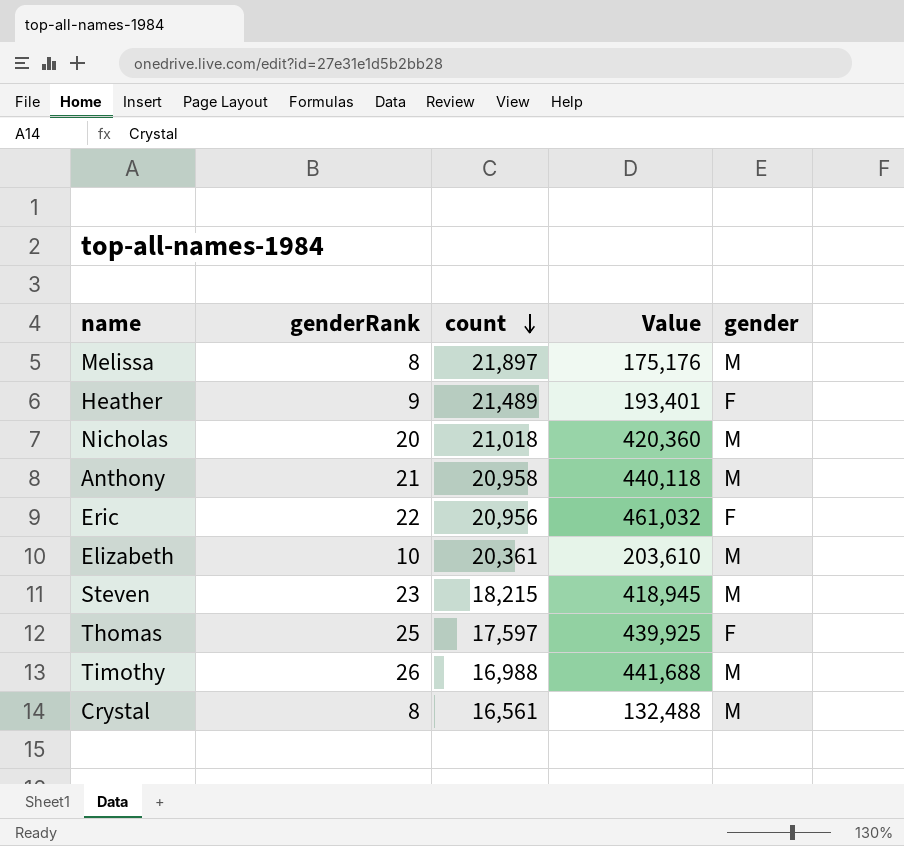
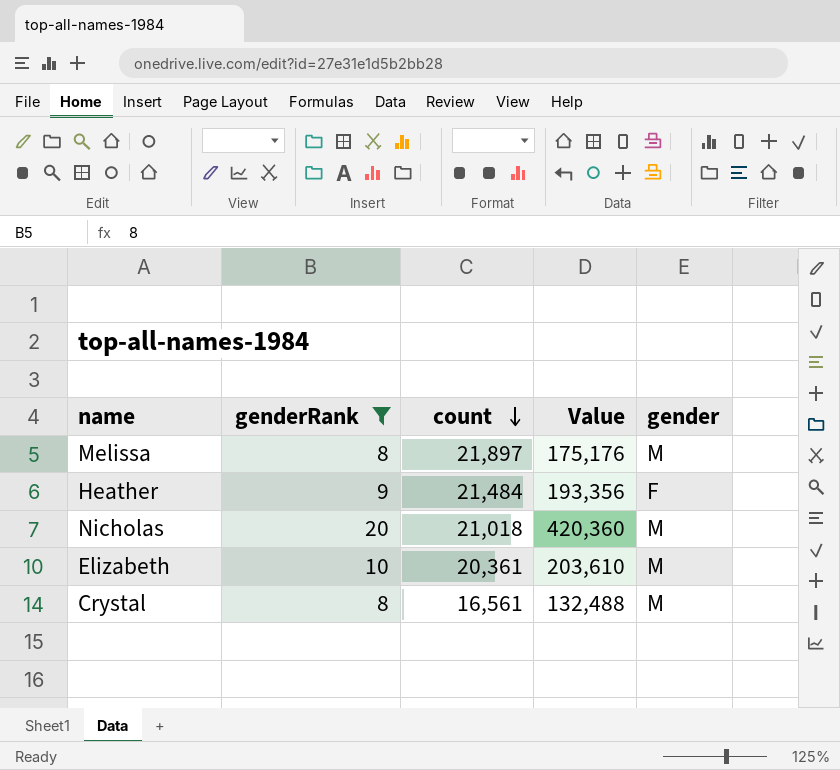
filter: none -> genderRank <= 20
Heather | count: 21,489 -> 21,484
Heather | Value: 193,401 -> 193,356

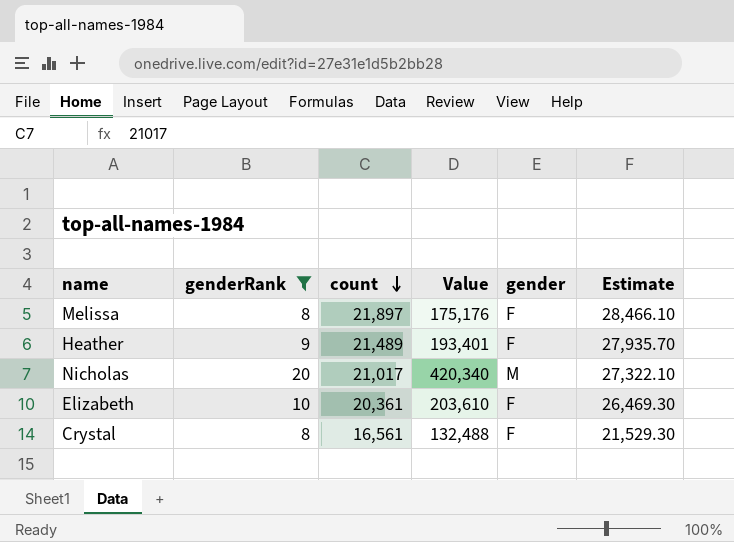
column Estimate | formula: none -> [count] * 1.3
Melissa | gender: M -> F
Heather | count: 21,484 -> 21,489
Heather | Value: 193,356 -> 193,401
Nicholas | count: 21,018 -> 21,017
Nicholas | Value: 420,360 -> 420,340
Elizabeth | gender: M -> F
Crystal | gender: M -> F

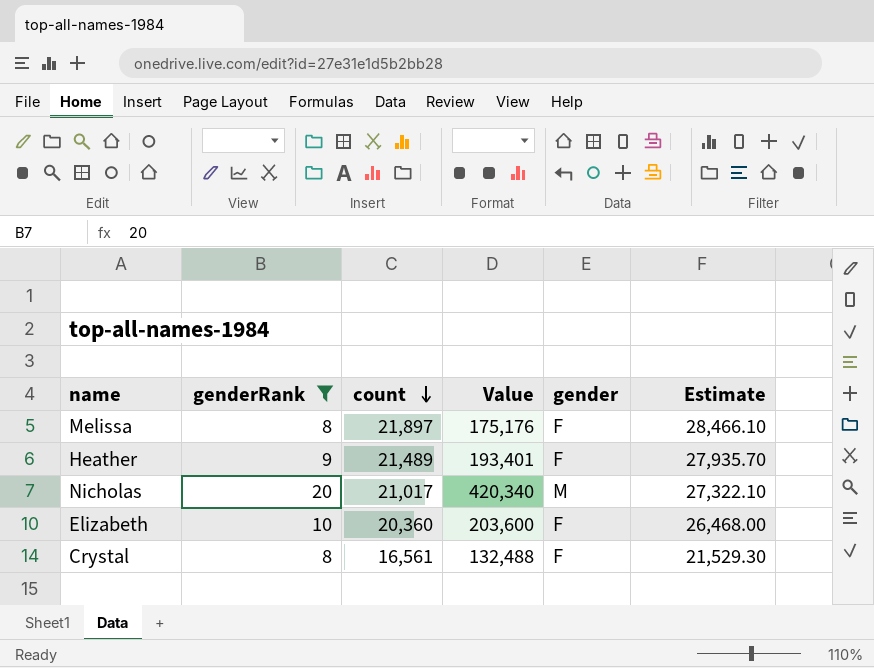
Elizabeth | count: 20,361 -> 20,360
Elizabeth | Value: 203,610 -> 203,600
Elizabeth | Estimate: 26,469.30 -> 26,468.00

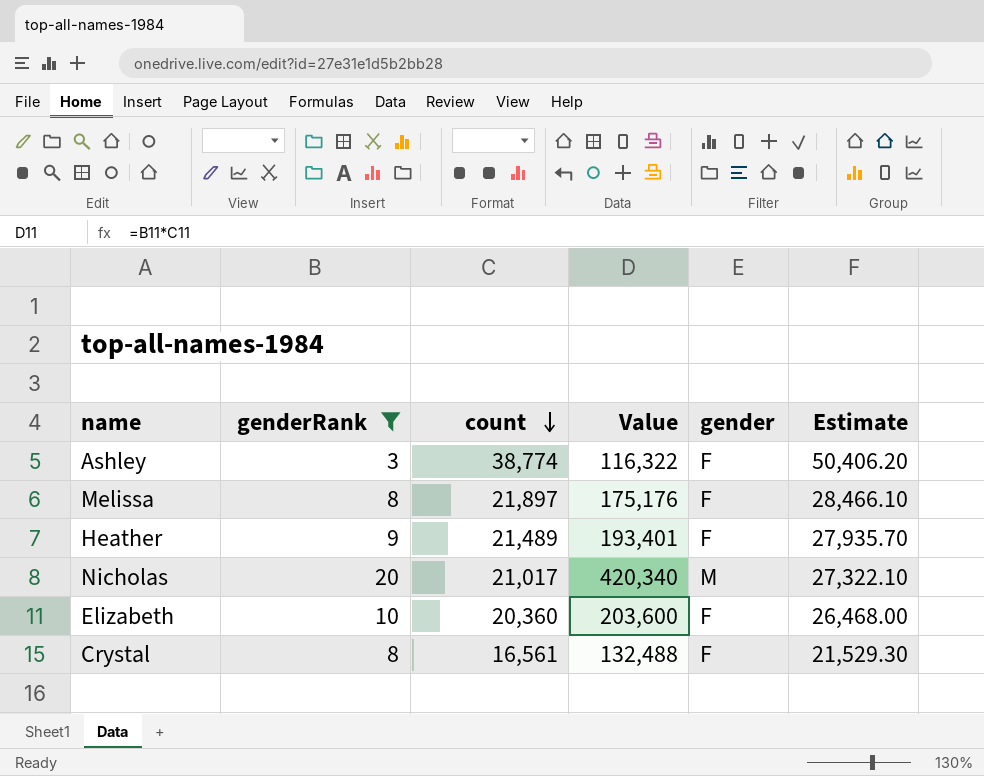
row Ashley: none -> 3 | 38,774 | 116,322 | F | 50,406.20

